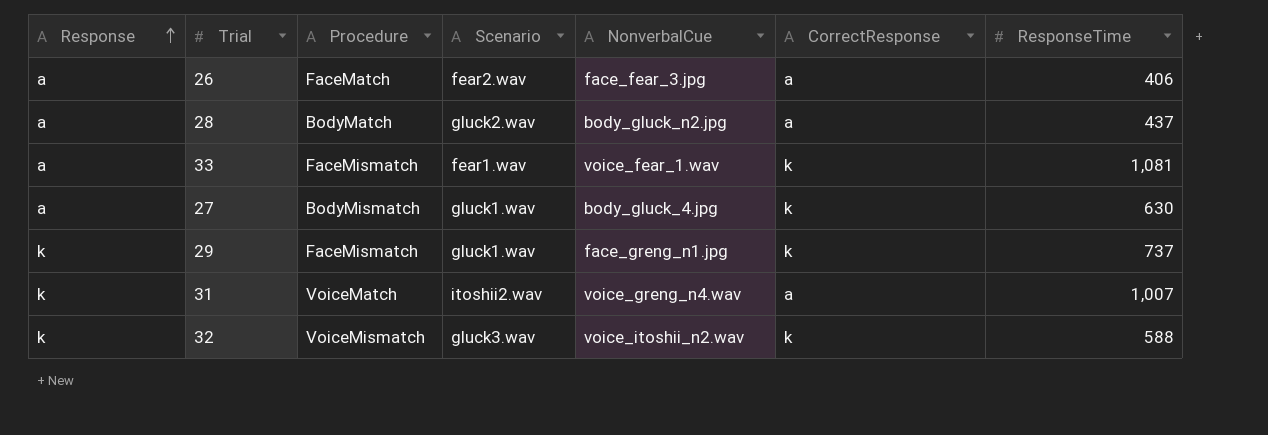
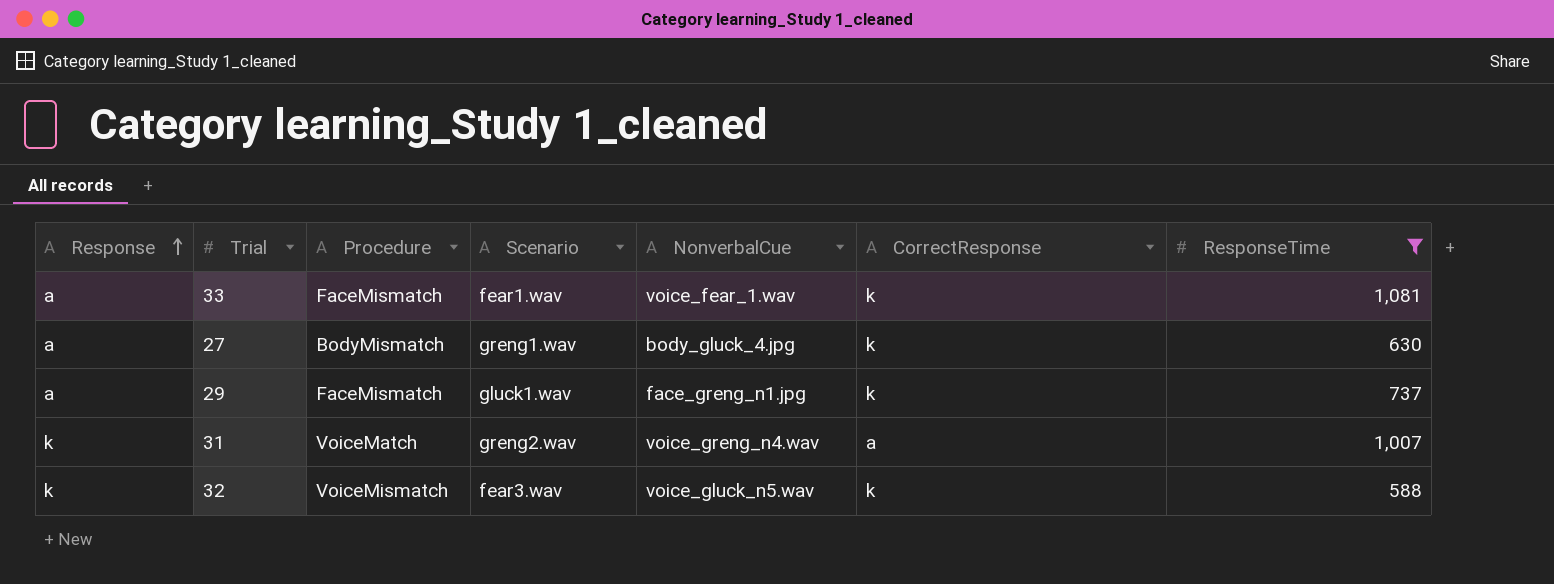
filter: none -> ResponseTime >= 588
27 | Scenario: gluck1.wav -> greng1.wav
29 | Response: k -> a
31 | Scenario: itoshii2.wav -> greng2.wav
32 | Scenario: gluck3.wav -> fear3.wav
32 | NonverbalCue: voice_itoshii_n2.wav -> voice_gluck_n5.wav

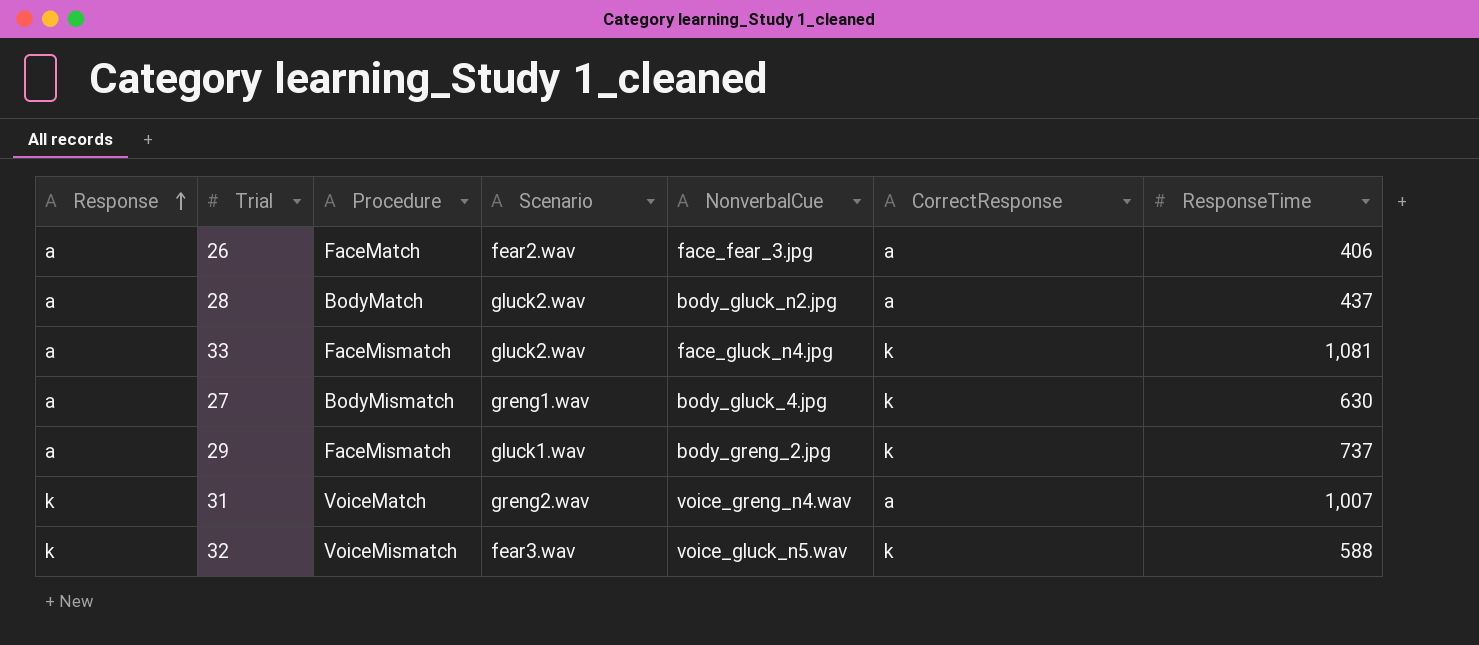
filter: ResponseTime >= 588 -> none
33 | Scenario: fear1.wav -> gluck2.wav
33 | NonverbalCue: voice_fear_1.wav -> face_gluck_n4.jpg
29 | NonverbalCue: face_greng_n1.jpg -> body_greng_2.jpg

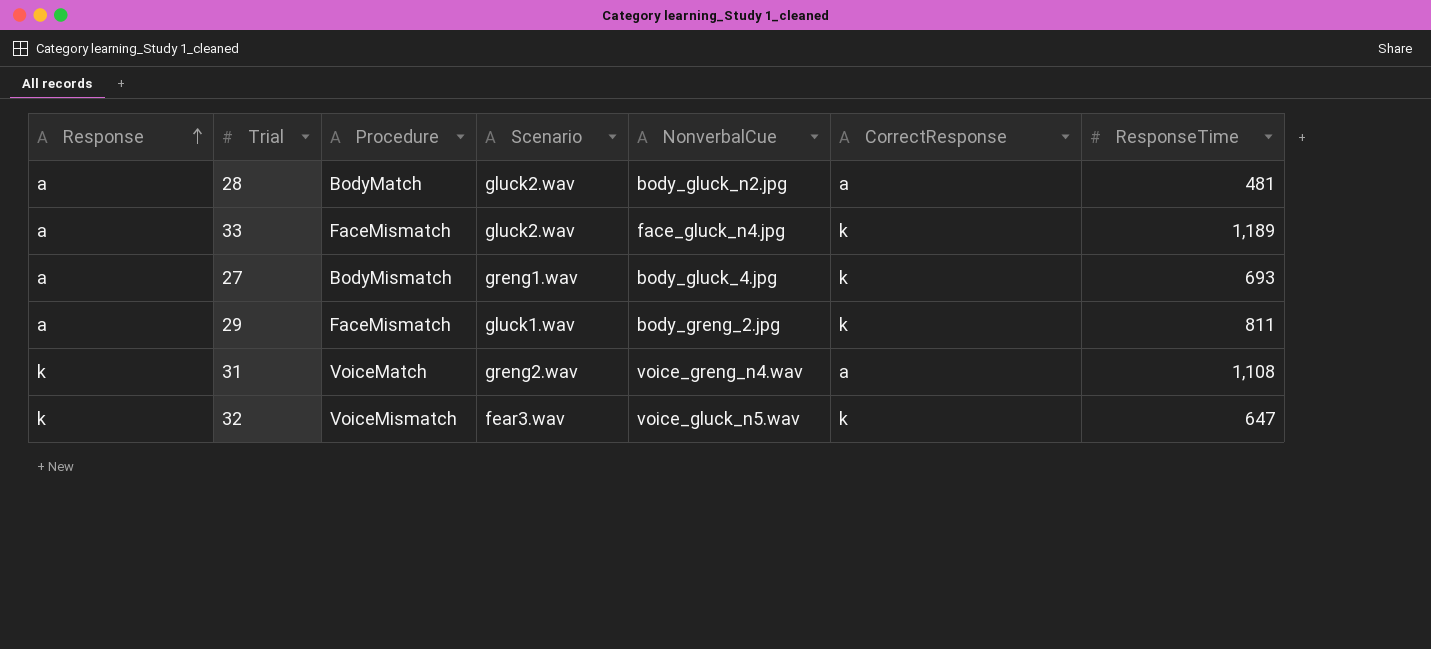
row 26: a | FaceMatch | fear2.wav | face_fear_3.jpg | a | 406 -> none
28 | ResponseTime: 437 -> 481
33 | ResponseTime: 1,081 -> 1,189
27 | ResponseTime: 630 -> 693
29 | ResponseTime: 737 -> 811
31 | ResponseTime: 1,007 -> 1,108
32 | ResponseTime: 588 -> 647

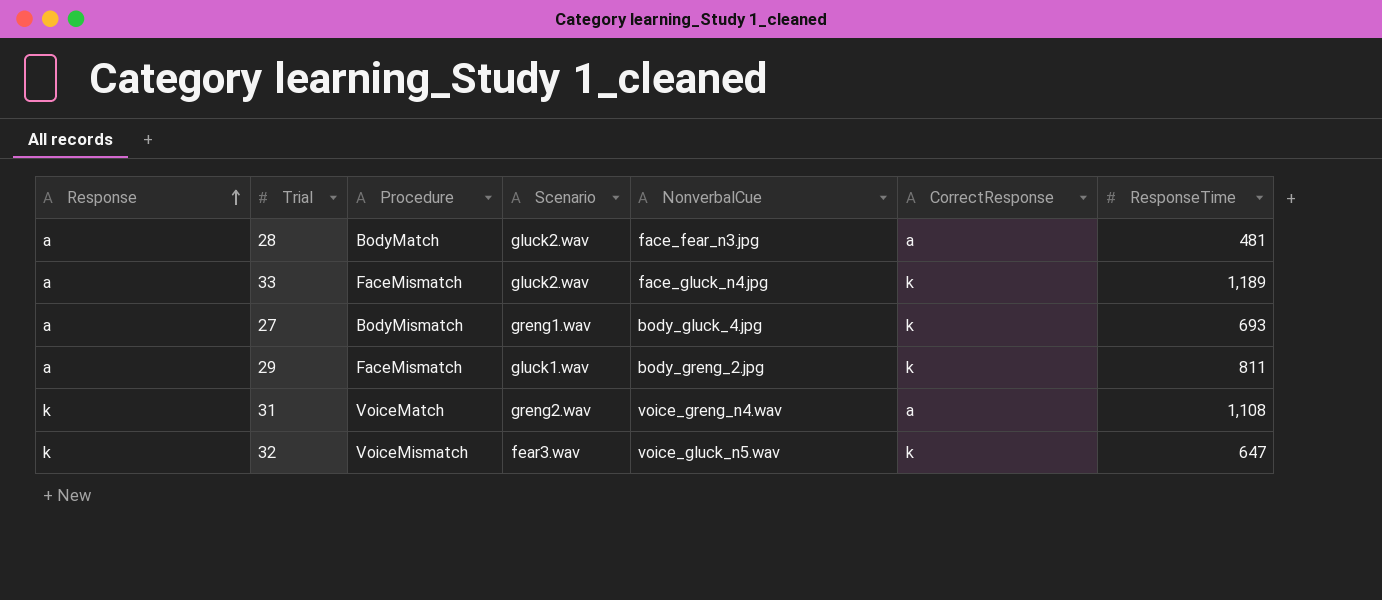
28 | NonverbalCue: body_gluck_n2.jpg -> face_fear_n3.jpg

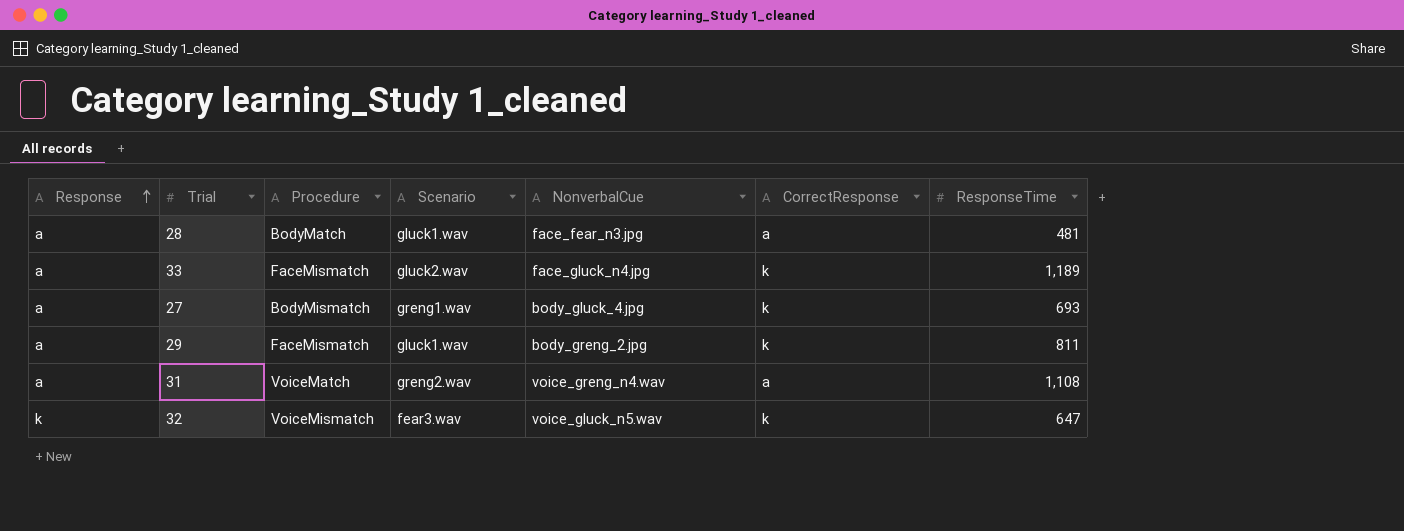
28 | Scenario: gluck2.wav -> gluck1.wav
31 | Response: k -> a

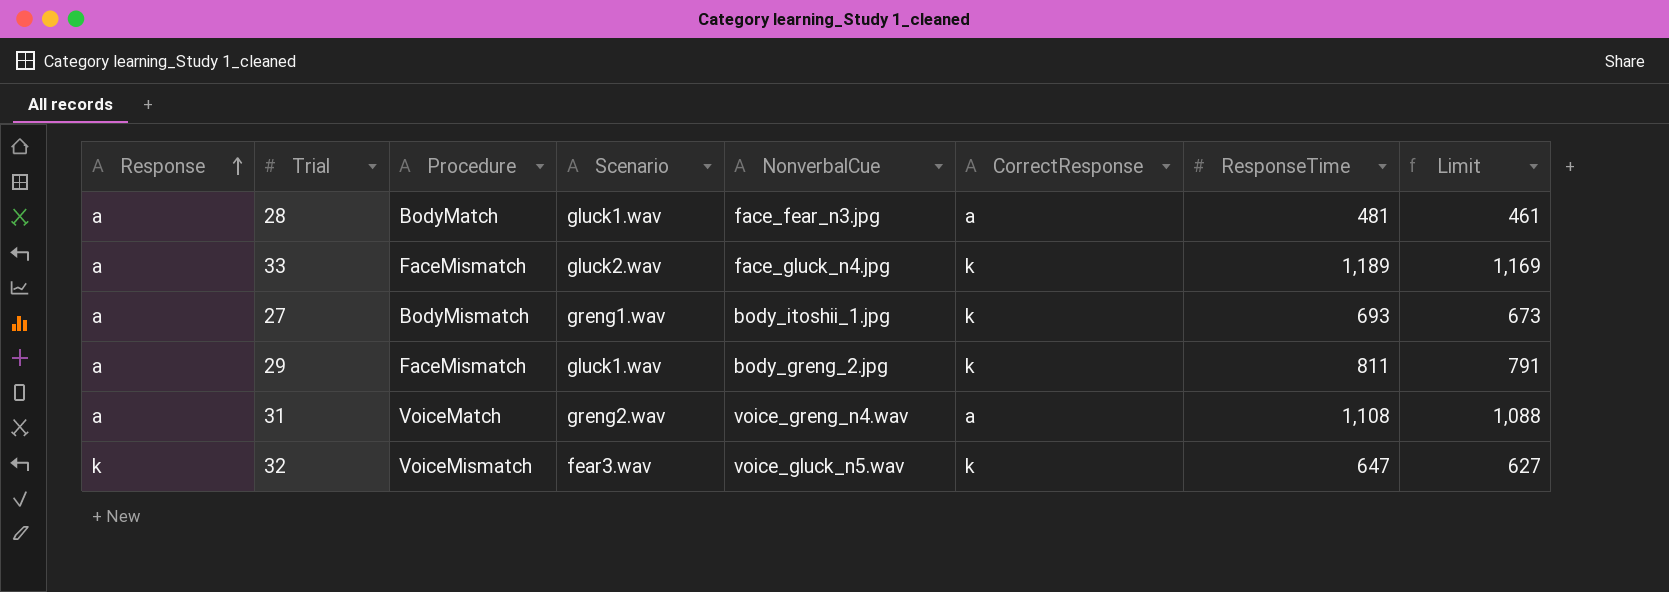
column Limit | formula: none -> [ResponseTime] - 20
27 | NonverbalCue: body_gluck_4.jpg -> body_itoshii_1.jpg

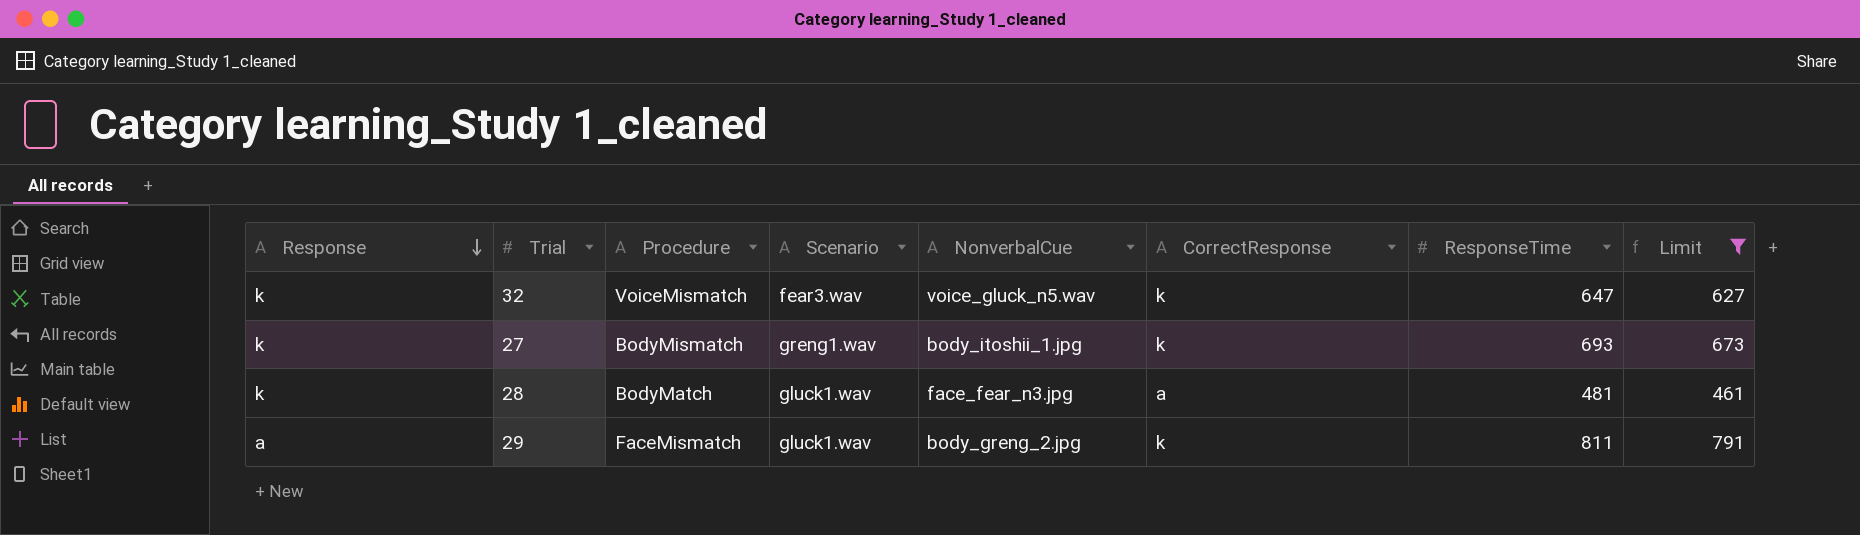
filter: none -> Limit <= 791
row order: Response ascending -> Response descending
27 | Response: a -> k
28 | Response: a -> k

